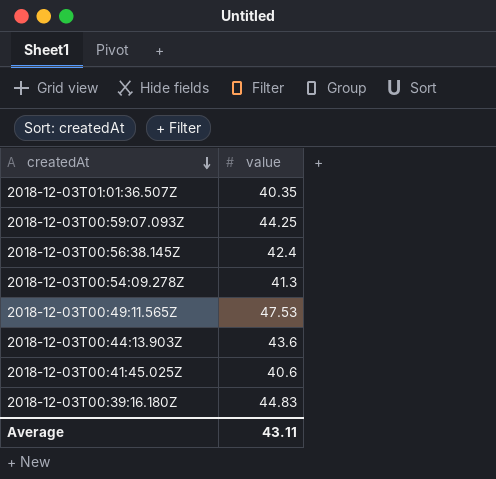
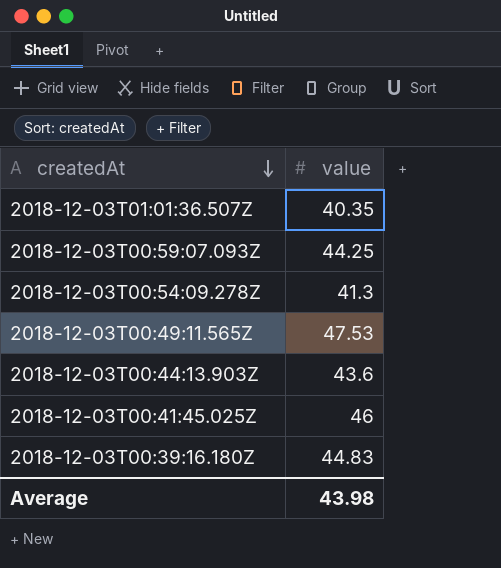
row 2018-12-03T00:56:38.145Z: 42.4 -> none
2018-12-03T00:41:45.025Z | value: 40.6 -> 46
Average | value: 43.11 -> 43.98

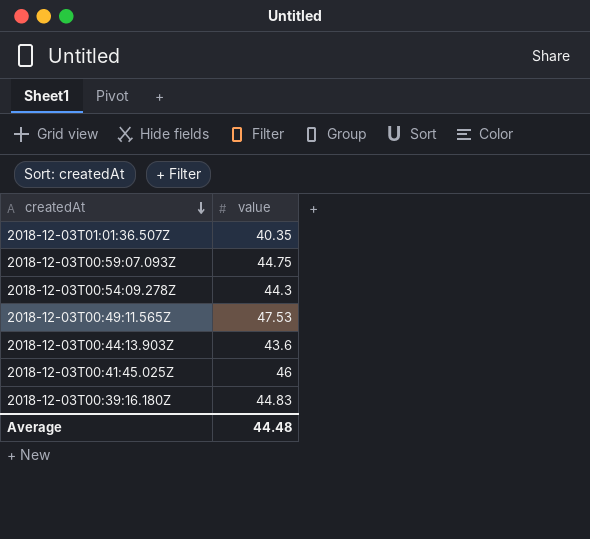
2018-12-03T00:59:07.093Z | value: 44.25 -> 44.75
2018-12-03T00:54:09.278Z | value: 41.3 -> 44.3
Average | value: 43.98 -> 44.48

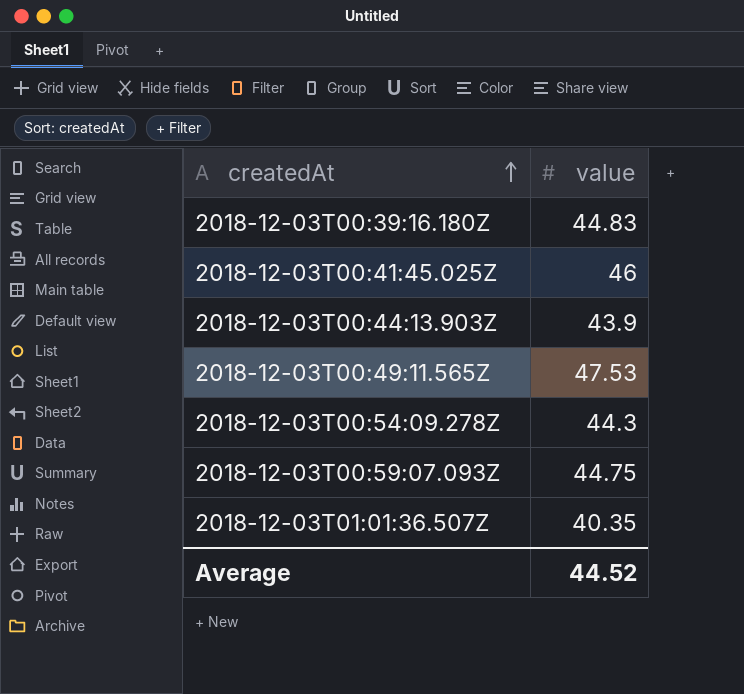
row order: createdAt descending -> createdAt ascending
2018-12-03T00:44:13.903Z | value: 43.6 -> 43.9
Average | value: 44.48 -> 44.52

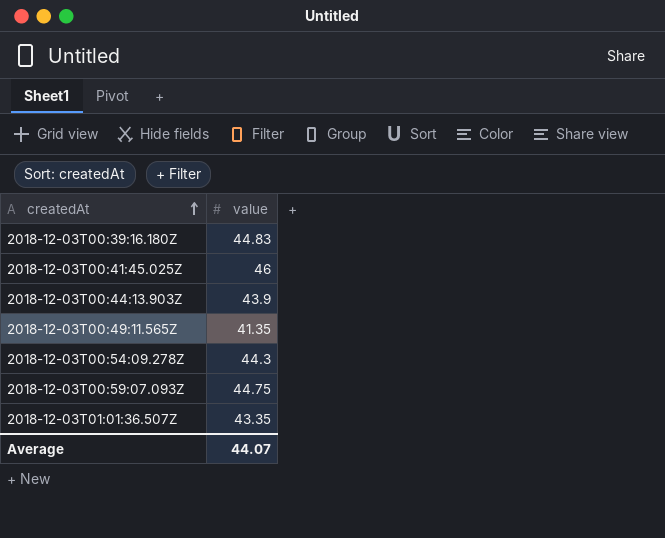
2018-12-03T00:49:11.565Z | value: 47.53 -> 41.35
2018-12-03T01:01:36.507Z | value: 40.35 -> 43.35
Average | value: 44.52 -> 44.07

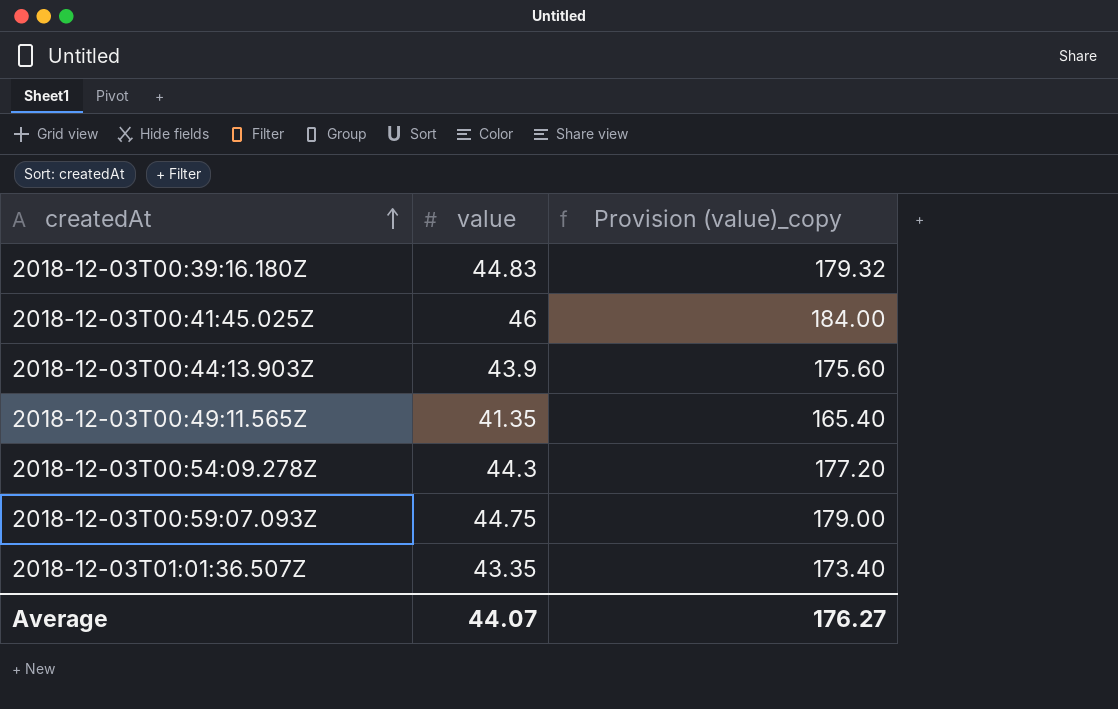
column Provision (value)_copy | formula: none -> [value] * 4

